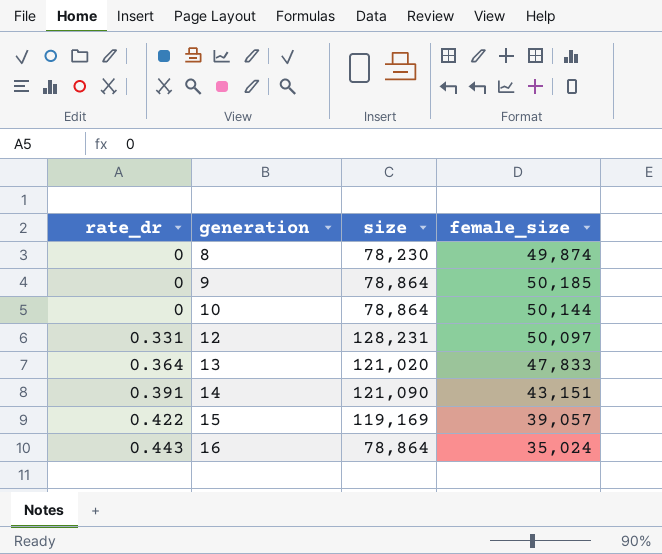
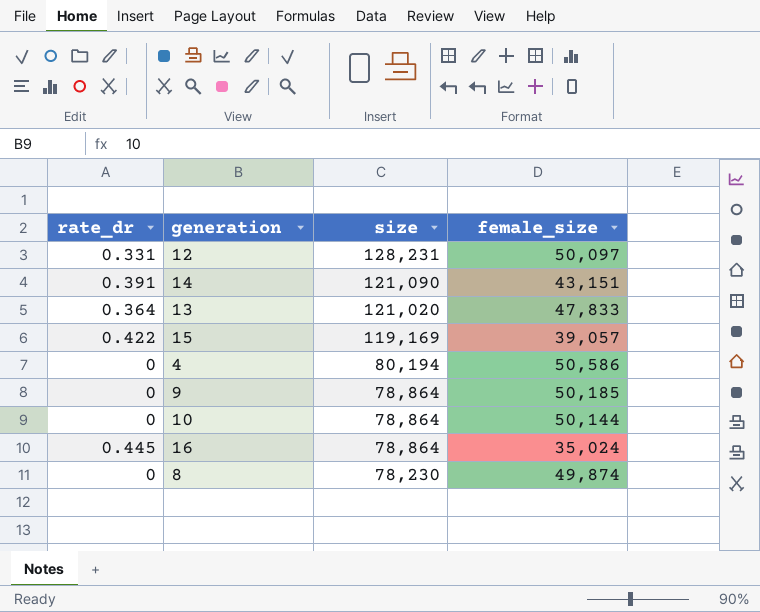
row order: rate_dr ascending -> size descending
row 4: none -> 0 | 80,194 | 50,586
16 | rate_dr: 0.443 -> 0.445

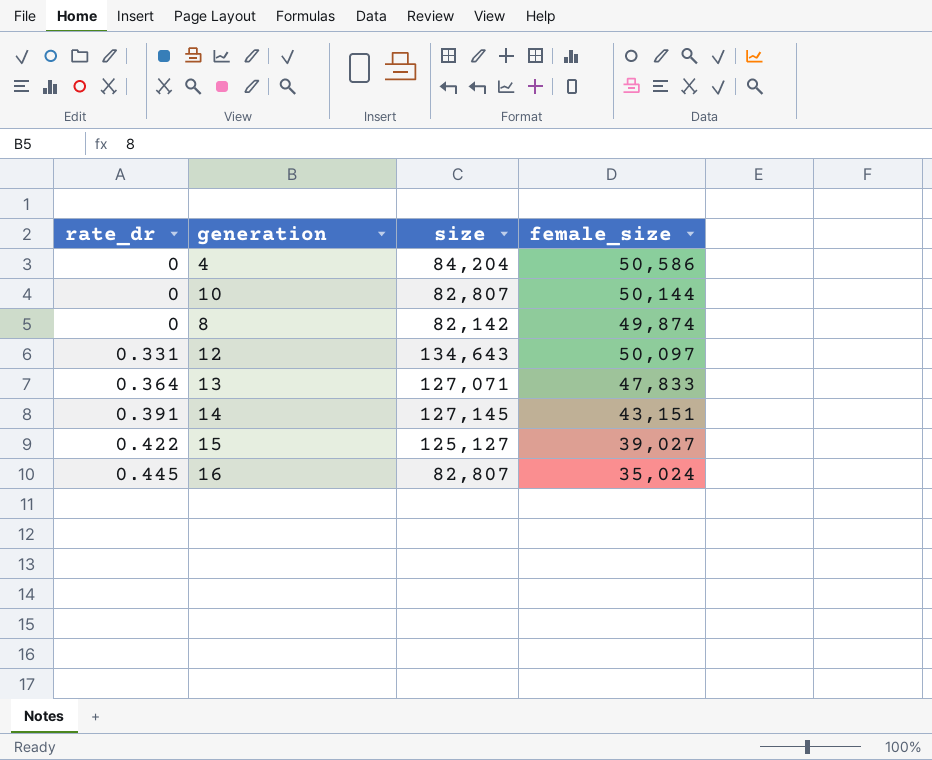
row order: size descending -> rate_dr ascending
row 9: 0 | 78,864 | 50,185 -> none
4 | size: 80,194 -> 84,204
10 | size: 78,864 -> 82,807
8 | size: 78,230 -> 82,142
12 | size: 128,231 -> 134,643
13 | size: 121,020 -> 127,071
14 | size: 121,090 -> 127,145
15 | size: 119,169 -> 125,127
15 | female_size: 39,057 -> 39,027
16 | size: 78,864 -> 82,807

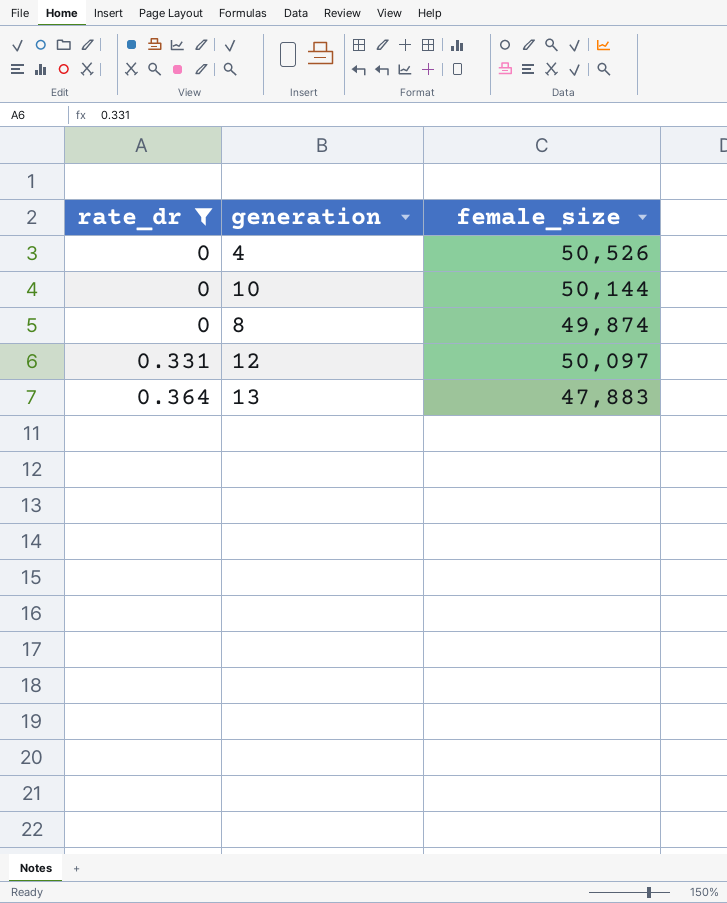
filter: none -> rate_dr <= 0.364
column size | position: 3 -> none
4 | female_size: 50,586 -> 50,526
13 | female_size: 47,833 -> 47,883

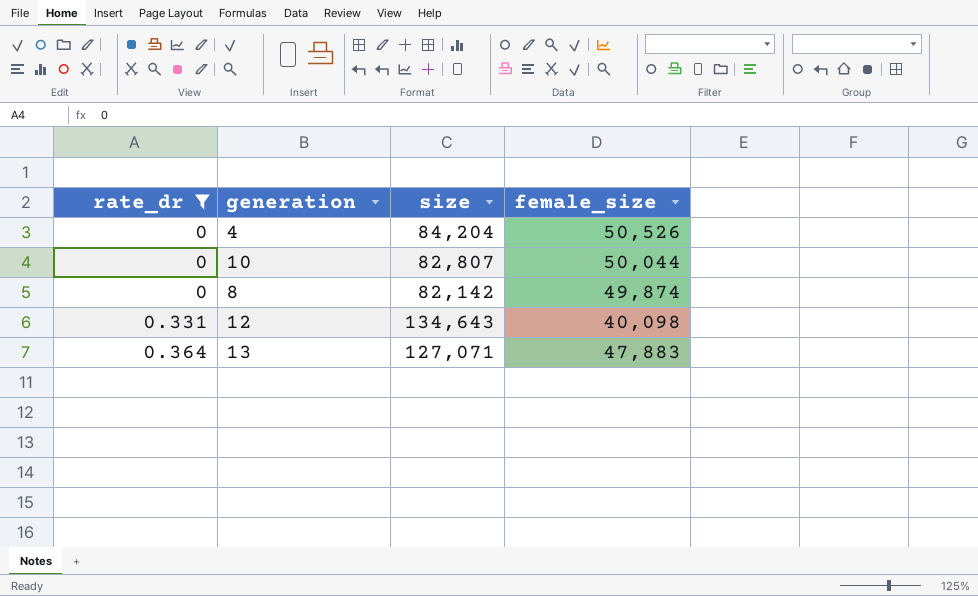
column size | position: none -> 3
10 | female_size: 50,144 -> 50,044
12 | female_size: 50,097 -> 40,098

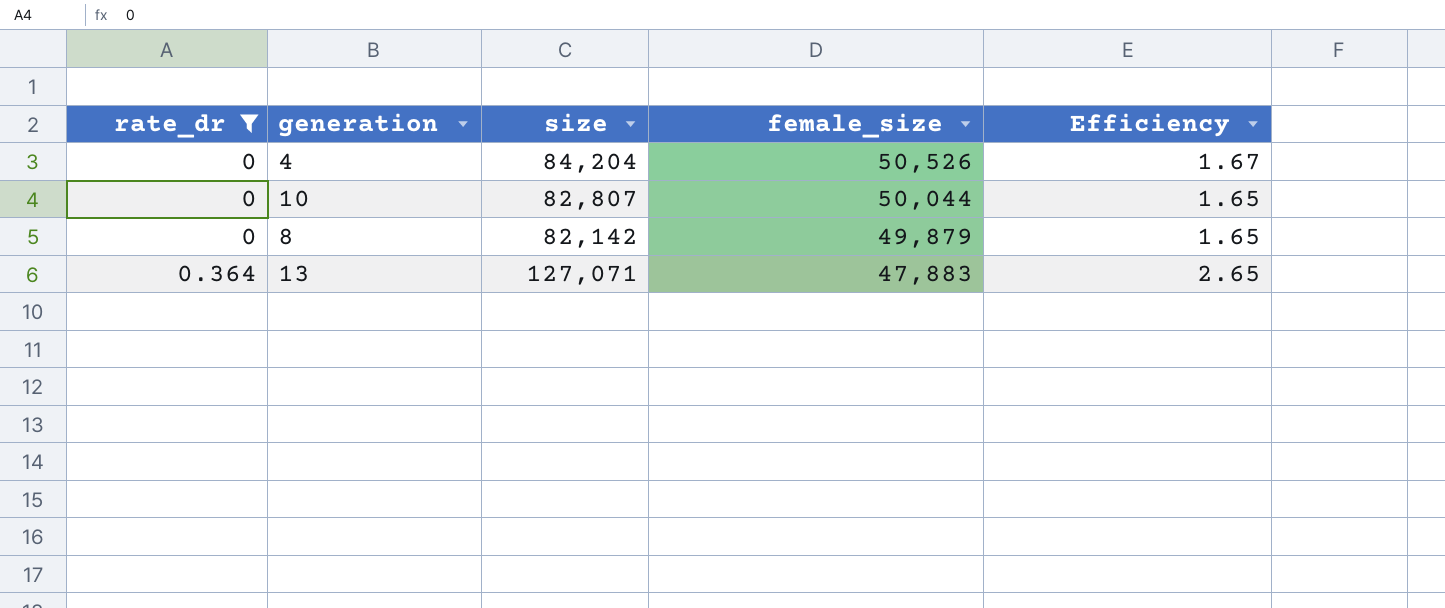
column Efficiency | formula: none -> [size] / [female_size]
row 12: 0.331 | 134,643 | 40,098 -> none
8 | female_size: 49,874 -> 49,879

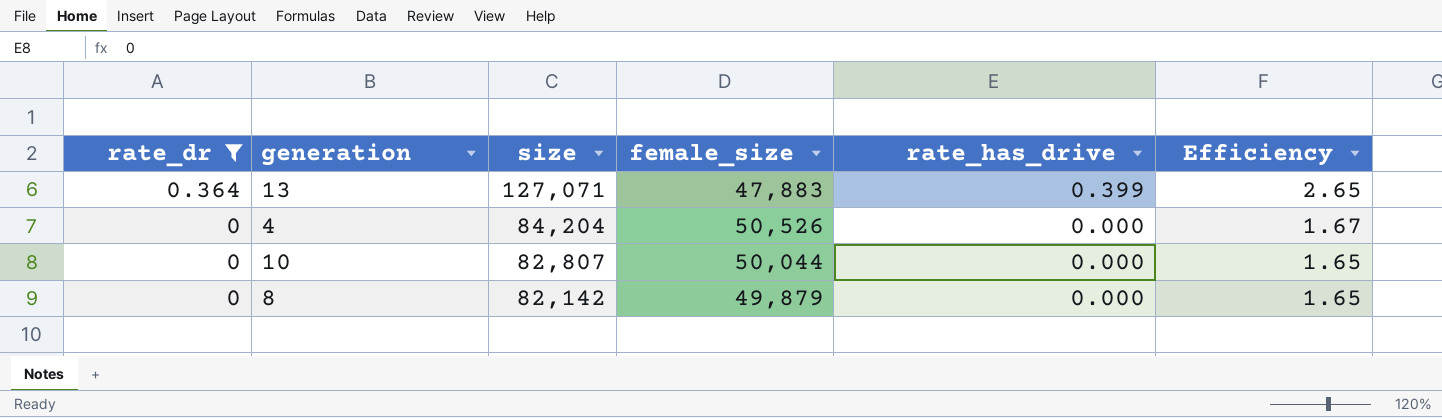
row order: rate_dr ascending -> rate_dr descending
column rate_has_drive | position: none -> 5

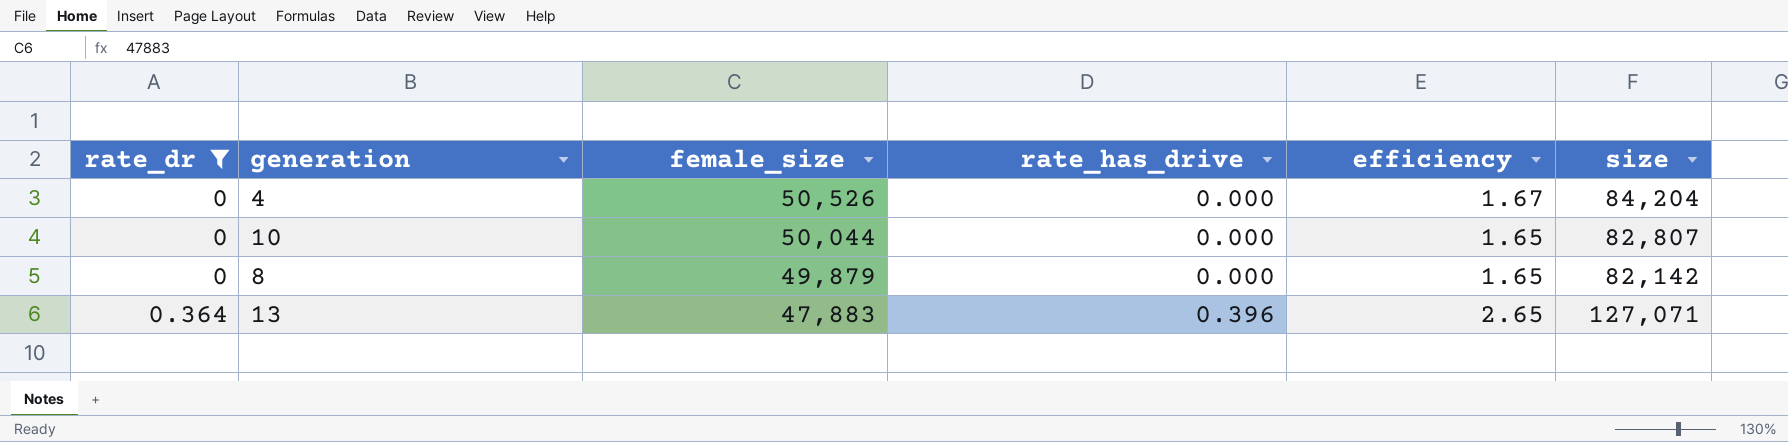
row order: rate_dr descending -> rate_dr ascending
column name: Efficiency -> efficiency
column size | position: 3 -> 6
13 | rate_has_drive: 0.399 -> 0.396

